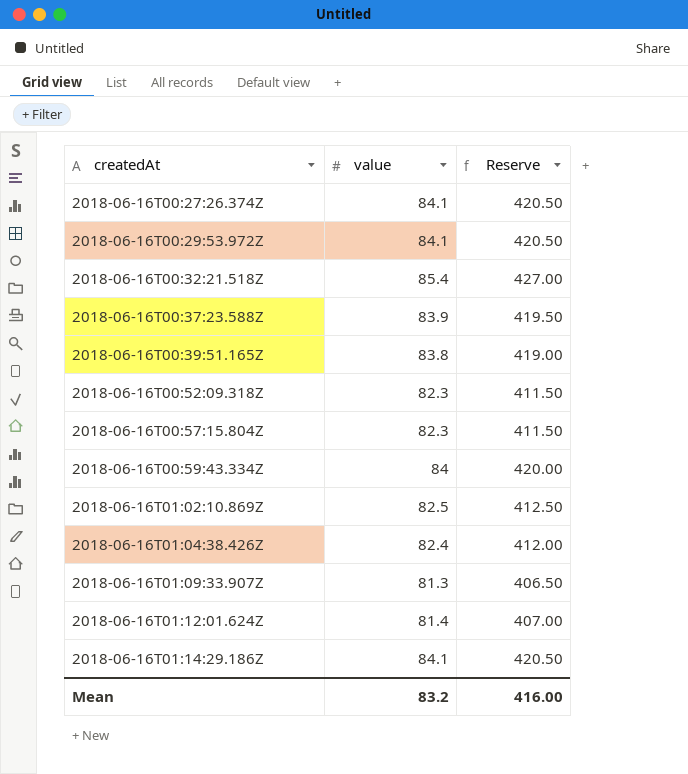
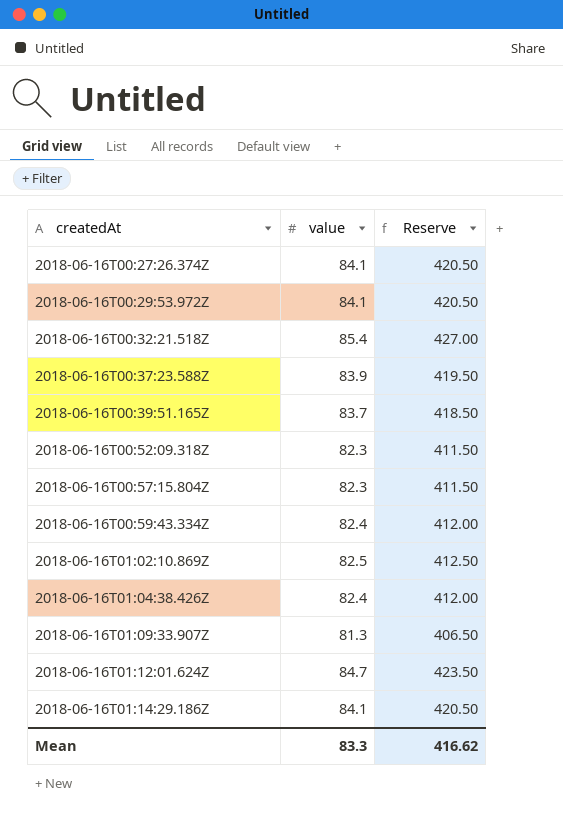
2018-06-16T00:39:51.165Z | value: 83.8 -> 83.7
2018-06-16T00:39:51.165Z | Reserve: 419.00 -> 418.50
2018-06-16T00:59:43.334Z | value: 84 -> 82.4
2018-06-16T00:59:43.334Z | Reserve: 420.00 -> 412.00
2018-06-16T01:12:01.624Z | value: 81.4 -> 84.7
2018-06-16T01:12:01.624Z | Reserve: 407.00 -> 423.50
Mean | value: 83.2 -> 83.3
Mean | Reserve: 416.00 -> 416.62

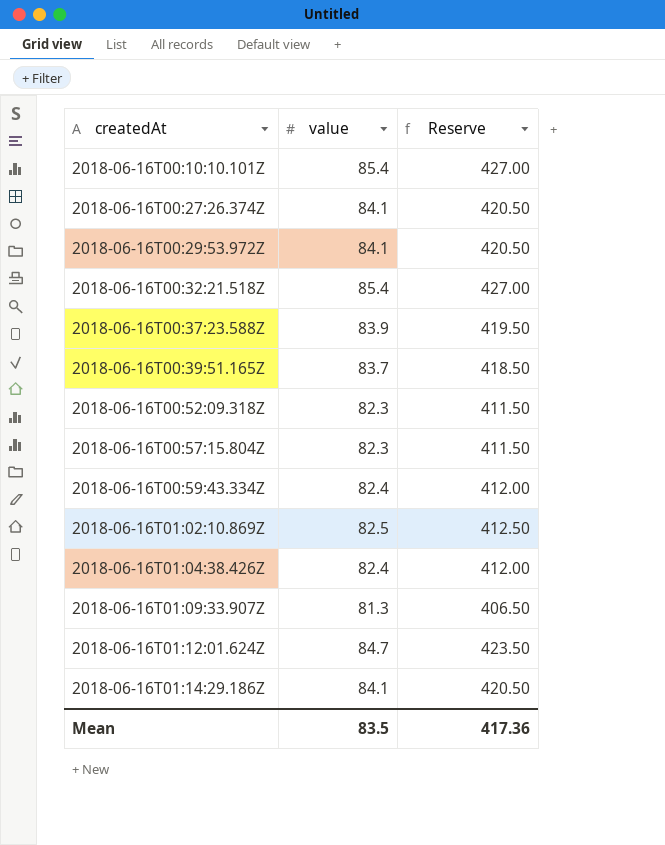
row 2018-06-16T00:10:10.101Z: none -> 85.4 | 427.00
Mean | value: 83.3 -> 83.5
Mean | Reserve: 416.62 -> 417.36

